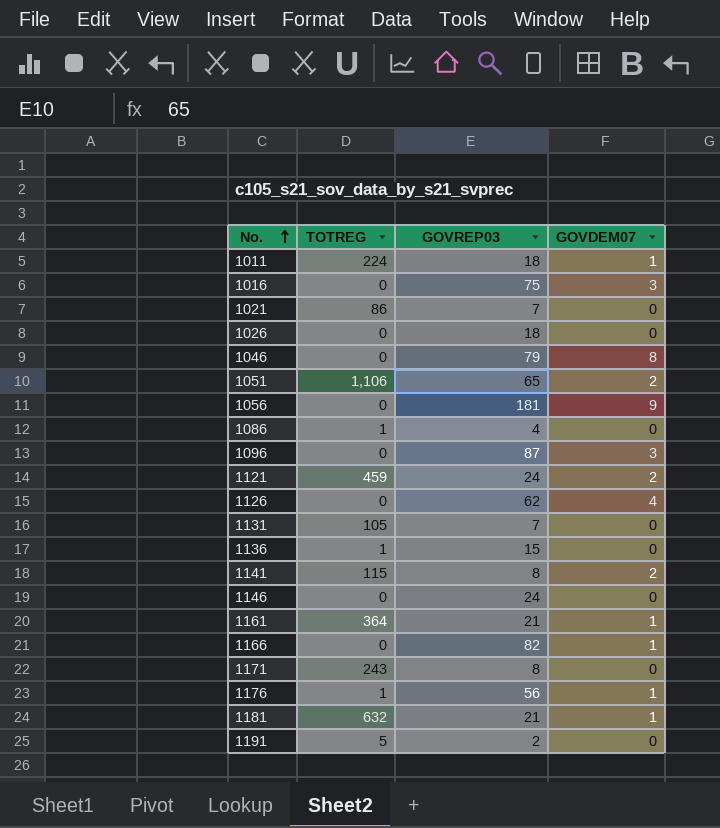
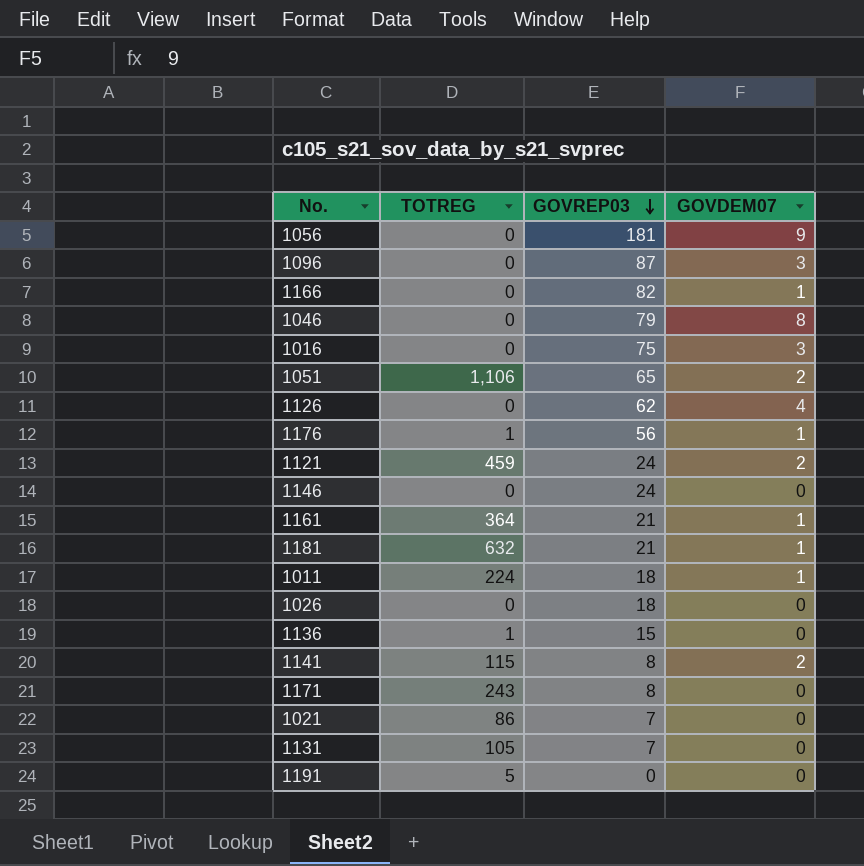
row order: No. ascending -> GOVREP03 descending
row 1086: 1 | 4 | 0 -> none
1191 | GOVREP03: 2 -> 0

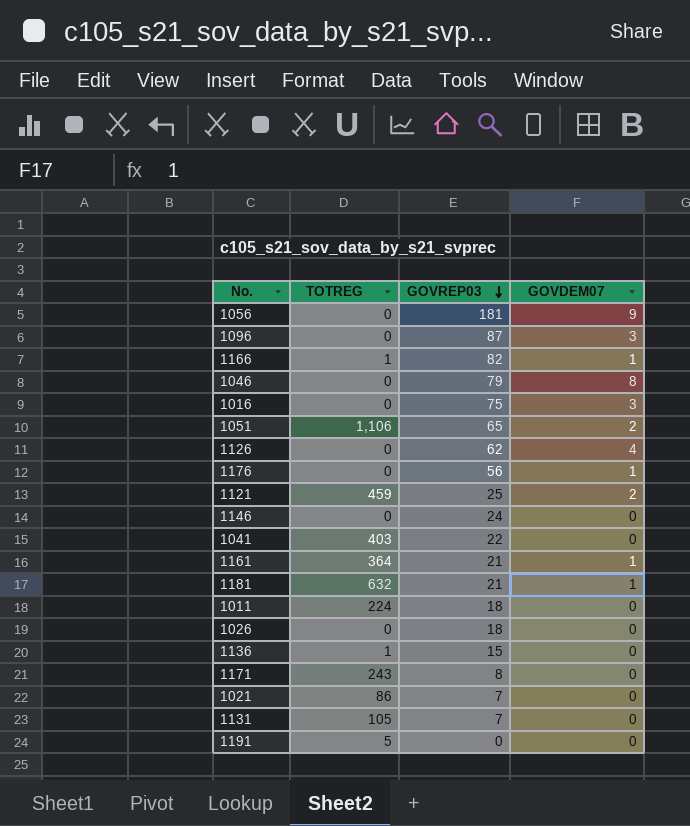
row 1141: 115 | 8 | 2 -> none
1166 | TOTREG: 0 -> 1
1176 | TOTREG: 1 -> 0
1121 | GOVREP03: 24 -> 25
row 1041: none -> 403 | 22 | 0
1011 | GOVDEM07: 1 -> 0

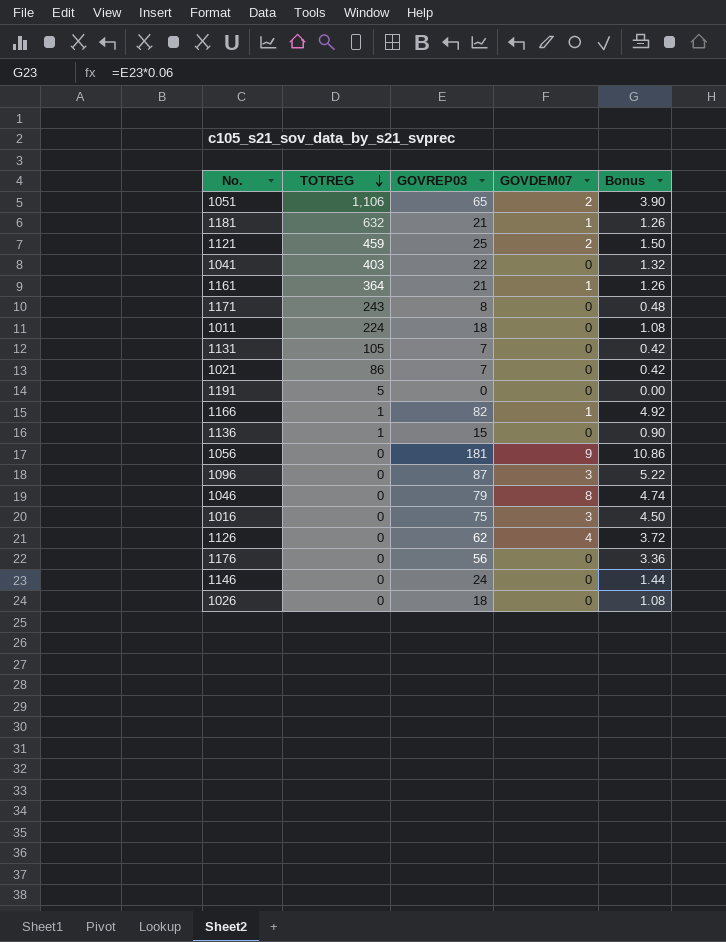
row order: GOVREP03 descending -> TOTREG descending
column Bonus | formula: none -> [GOVREP03] * 0.06
1176 | GOVDEM07: 1 -> 0

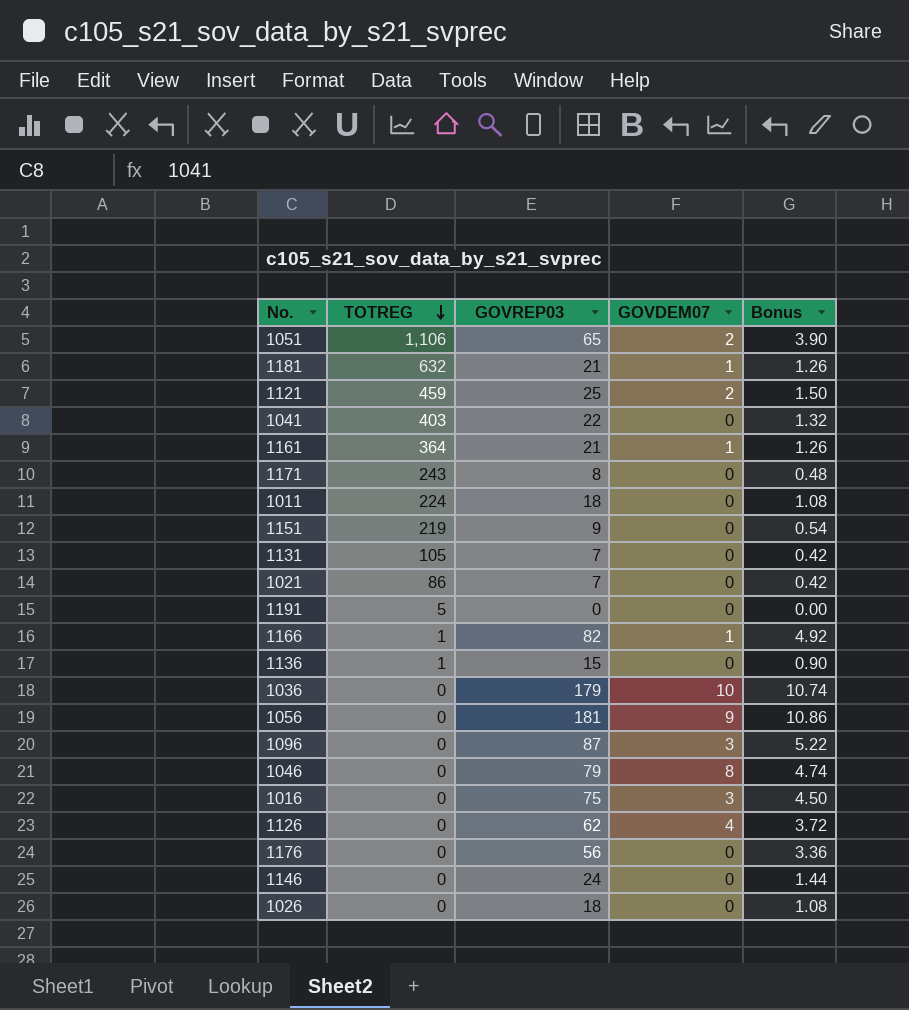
row 1151: none -> 219 | 9 | 0 | 0.54
row 1036: none -> 0 | 179 | 10 | 10.74

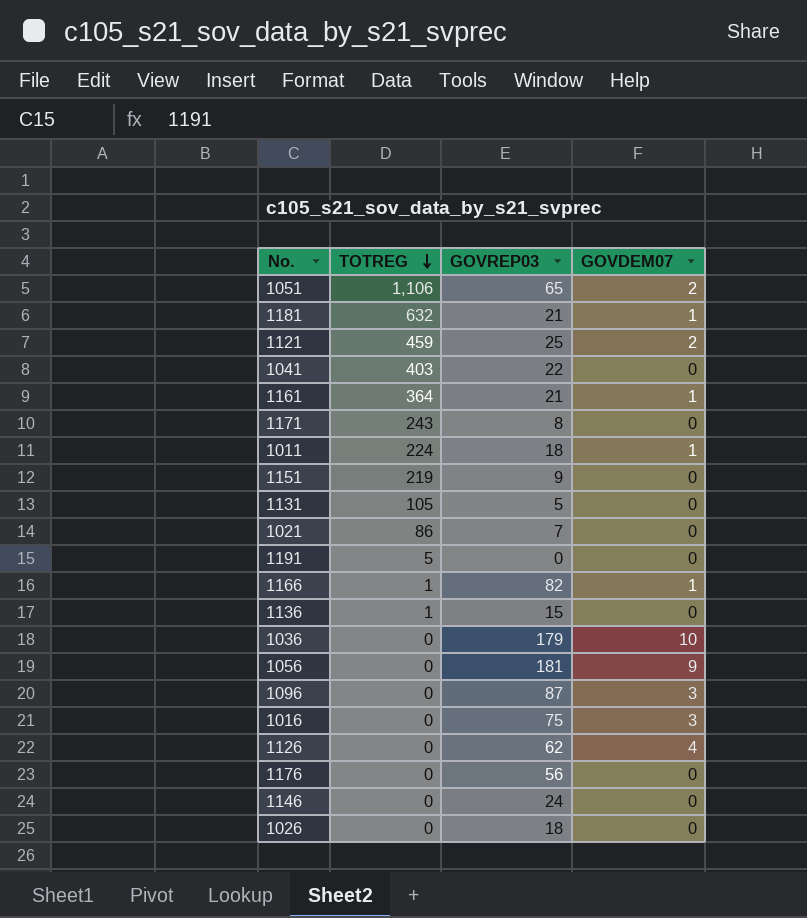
column Bonus | formula: [GOVREP03] * 0.06 -> none
row 1046: 0 | 79 | 8 | 4.74 -> none
1011 | GOVDEM07: 0 -> 1
1131 | GOVREP03: 7 -> 5

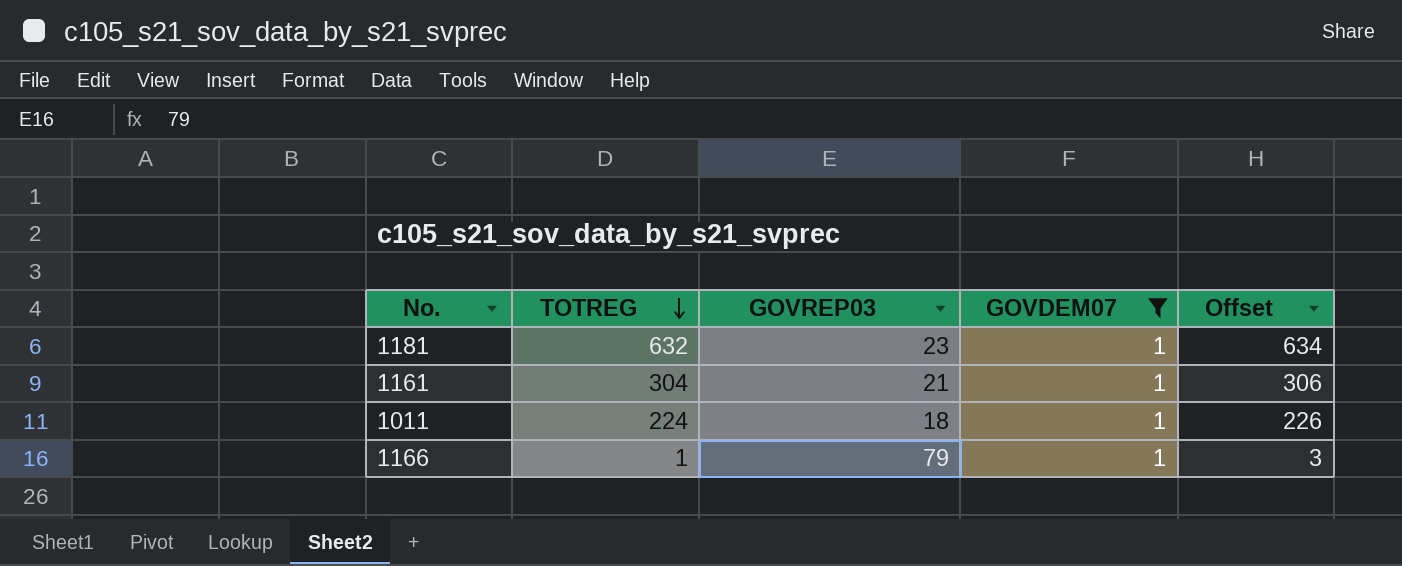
filter: none -> GOVDEM07 = 1
column Offset | formula: none -> [TOTREG] + 2
1181 | GOVREP03: 21 -> 23
1161 | TOTREG: 364 -> 304
1166 | GOVREP03: 82 -> 79

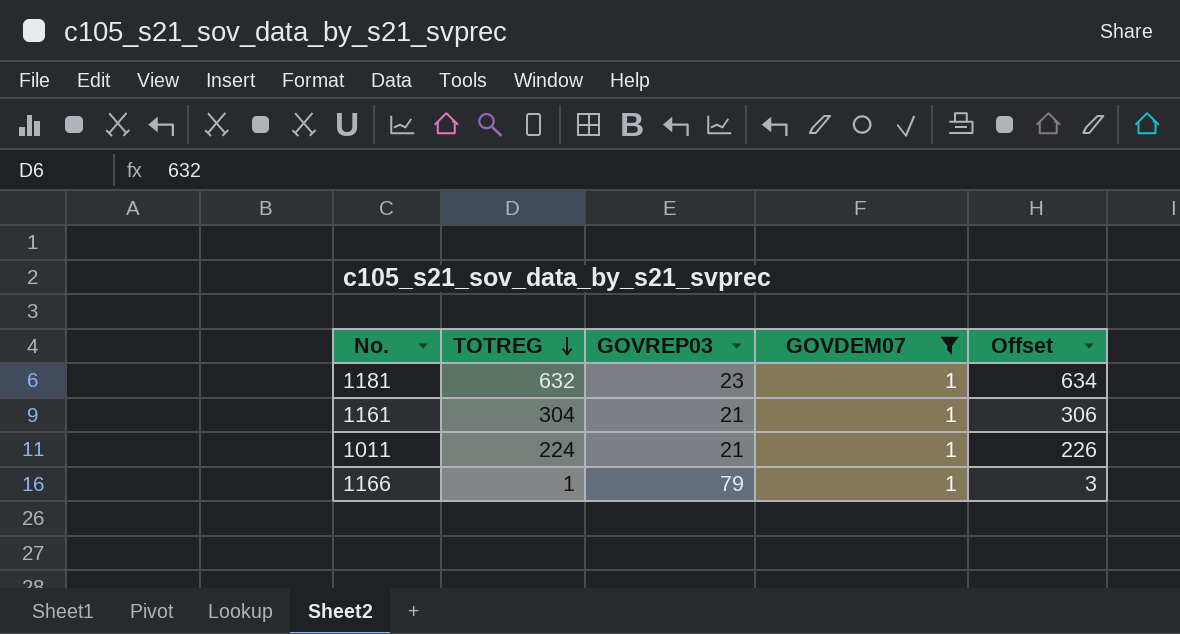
1011 | GOVREP03: 18 -> 21

